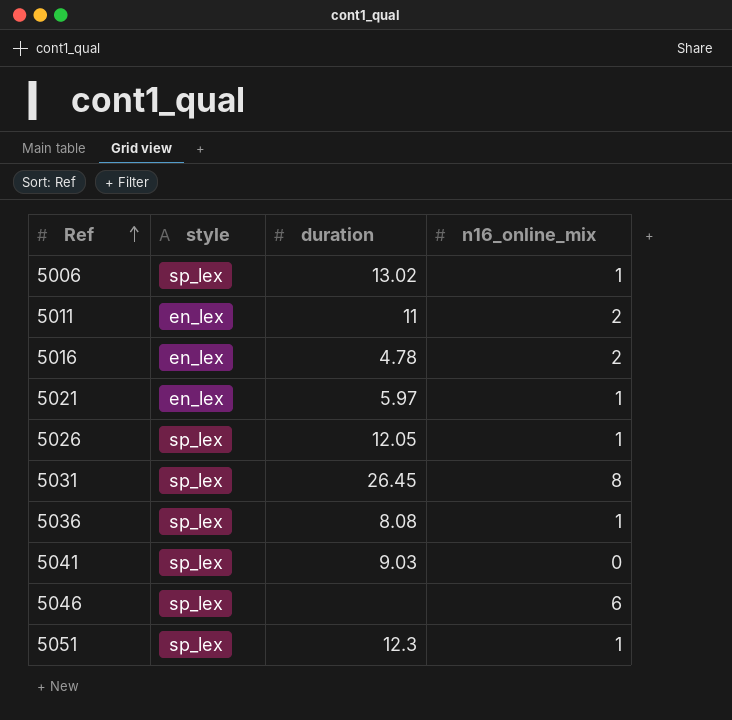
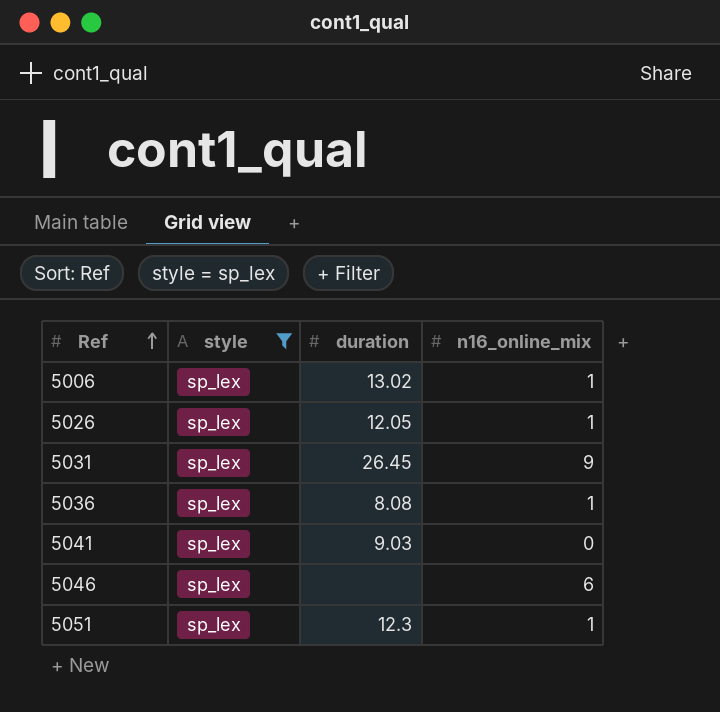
filter: none -> style = sp_lex
5031 | n16_online_mix: 8 -> 9

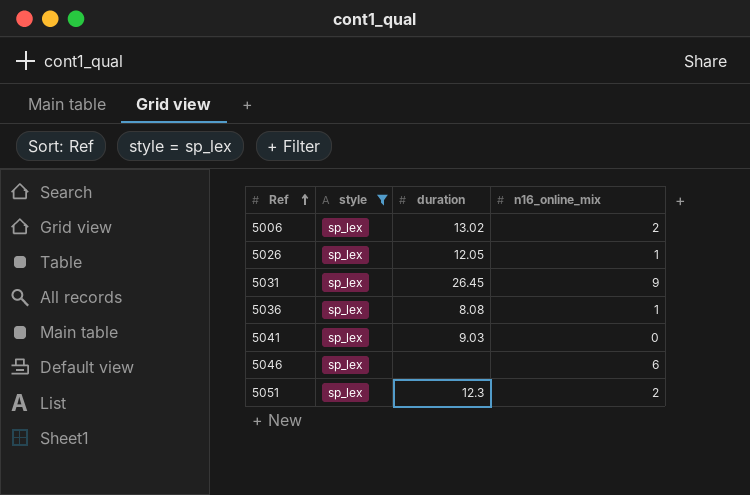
5006 | n16_online_mix: 1 -> 2
5051 | n16_online_mix: 1 -> 2

